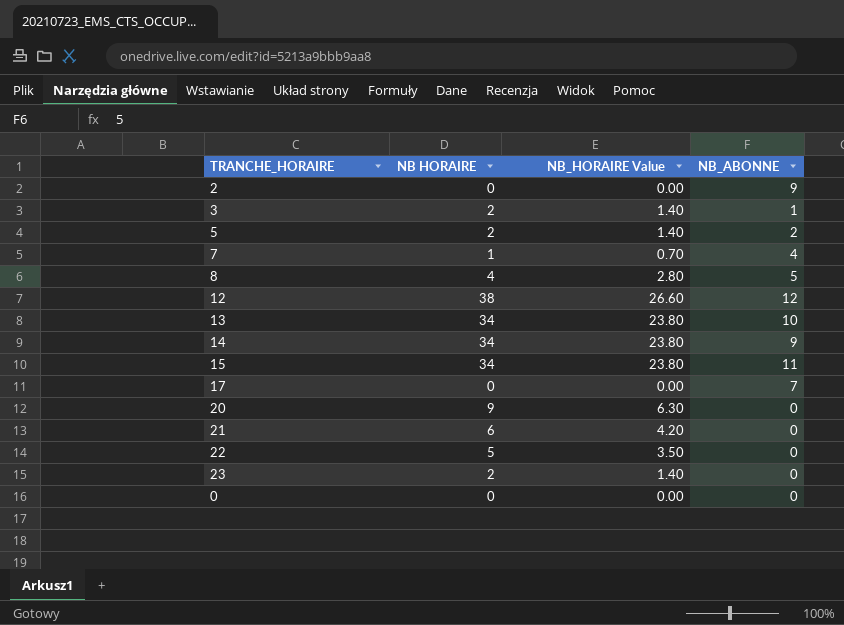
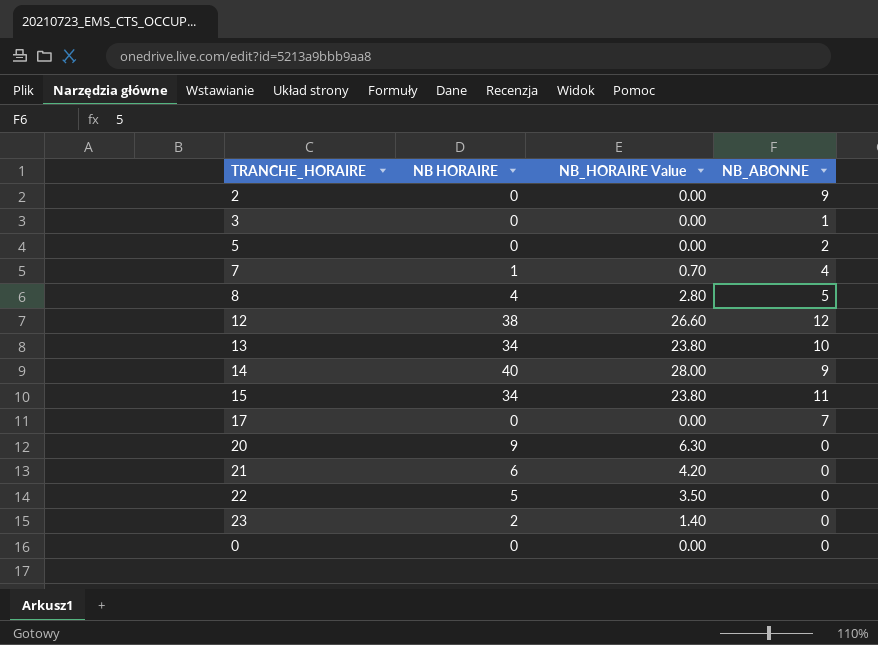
3 | NB HORAIRE: 2 -> 0
3 | NB_HORAIRE Value: 1.40 -> 0.00
5 | NB HORAIRE: 2 -> 0
5 | NB_HORAIRE Value: 1.40 -> 0.00
14 | NB HORAIRE: 34 -> 40
14 | NB_HORAIRE Value: 23.80 -> 28.00

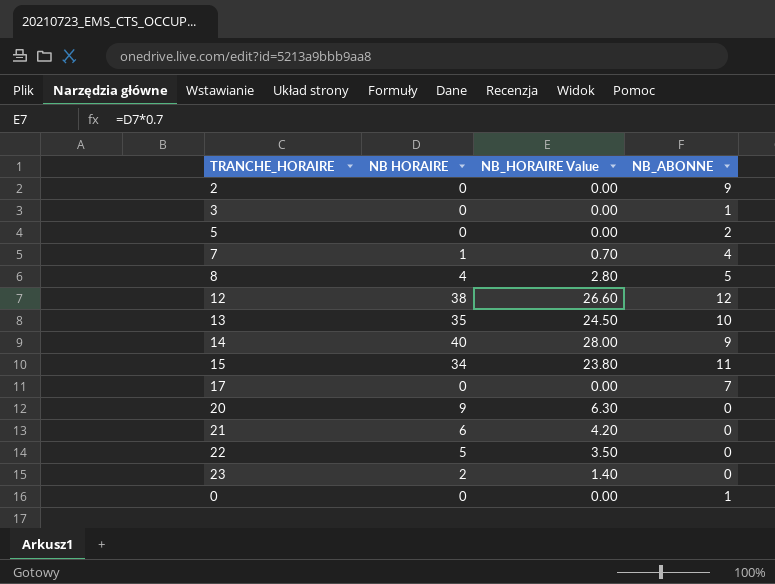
13 | NB HORAIRE: 34 -> 35
13 | NB_HORAIRE Value: 23.80 -> 24.50
0 | NB_ABONNE: 0 -> 1

